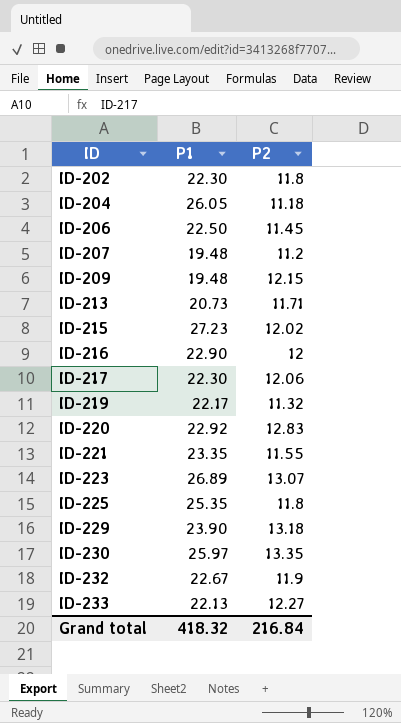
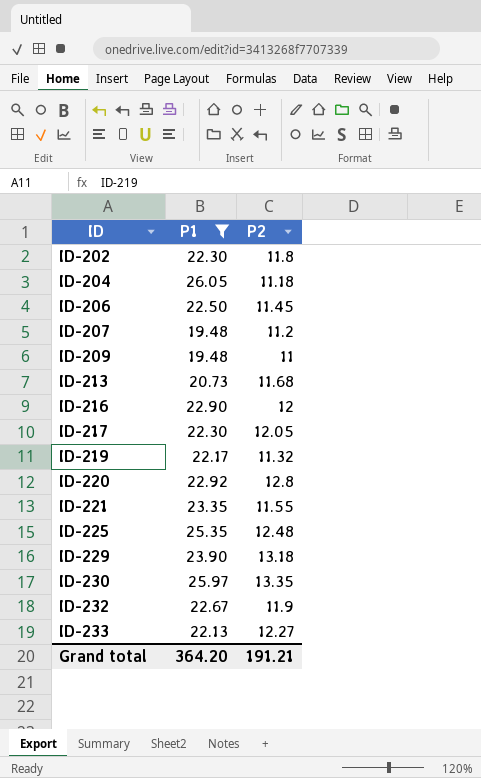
filter: none -> P1 <= 26.05
ID-209 | P2: 12.15 -> 11
ID-213 | P2: 11.71 -> 11.68
ID-217 | P2: 12.06 -> 12.05
ID-220 | P2: 12.83 -> 12.8
ID-225 | P2: 11.8 -> 12.48
Grand total | P1: 418.32 -> 364.20
Grand total | P2: 216.84 -> 191.21

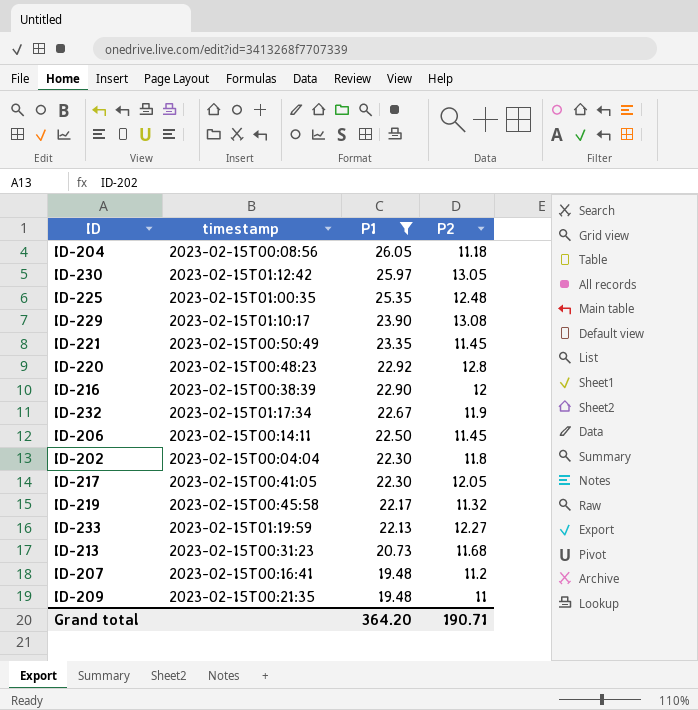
row order: ID ascending -> P1 descending
column timestamp | position: none -> 2
ID-230 | P2: 13.35 -> 13.05
ID-229 | P2: 13.18 -> 13.08
ID-221 | P2: 11.55 -> 11.45
Grand total | P2: 191.21 -> 190.71

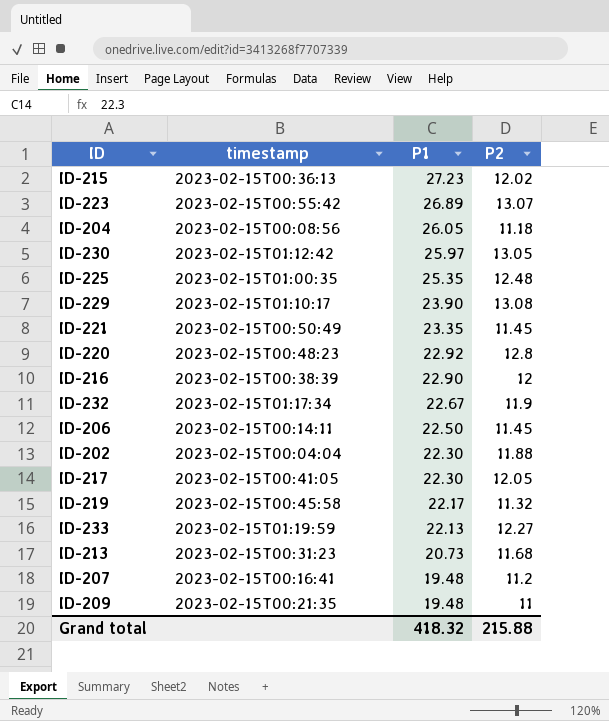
filter: P1 <= 26.05 -> none
ID-202 | P2: 11.8 -> 11.88
Grand total | P1: 364.20 -> 418.32
Grand total | P2: 190.71 -> 215.88

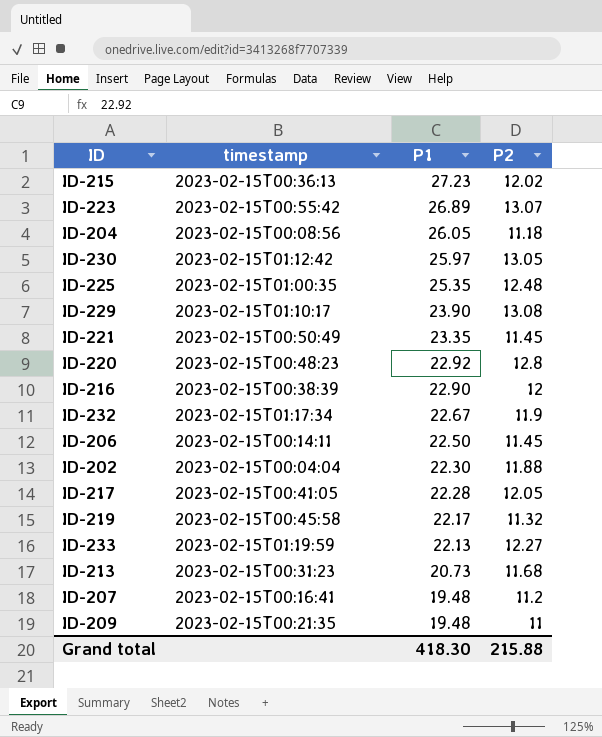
ID-217 | P1: 22.30 -> 22.28
Grand total | P1: 418.32 -> 418.30

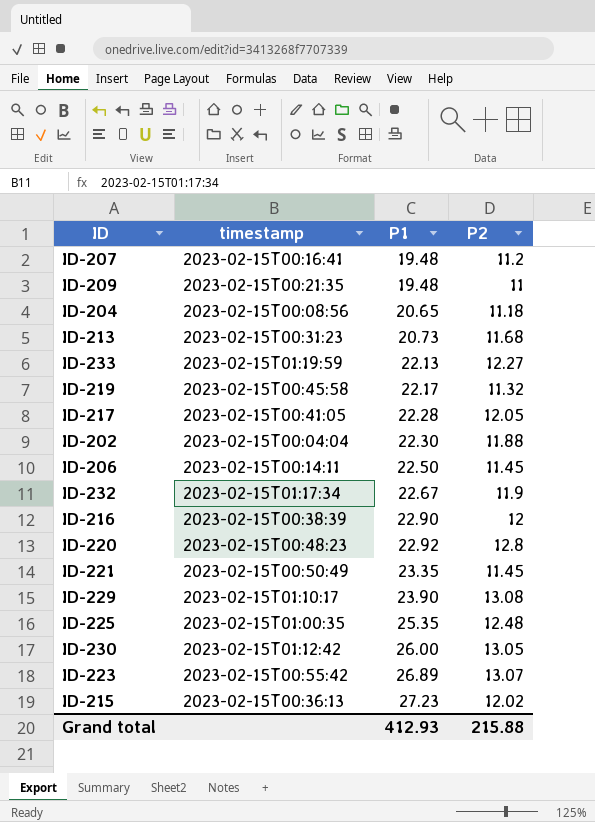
row order: P1 descending -> P1 ascending
ID-204 | P1: 26.05 -> 20.65
ID-230 | P1: 25.97 -> 26.00
Grand total | P1: 418.30 -> 412.93

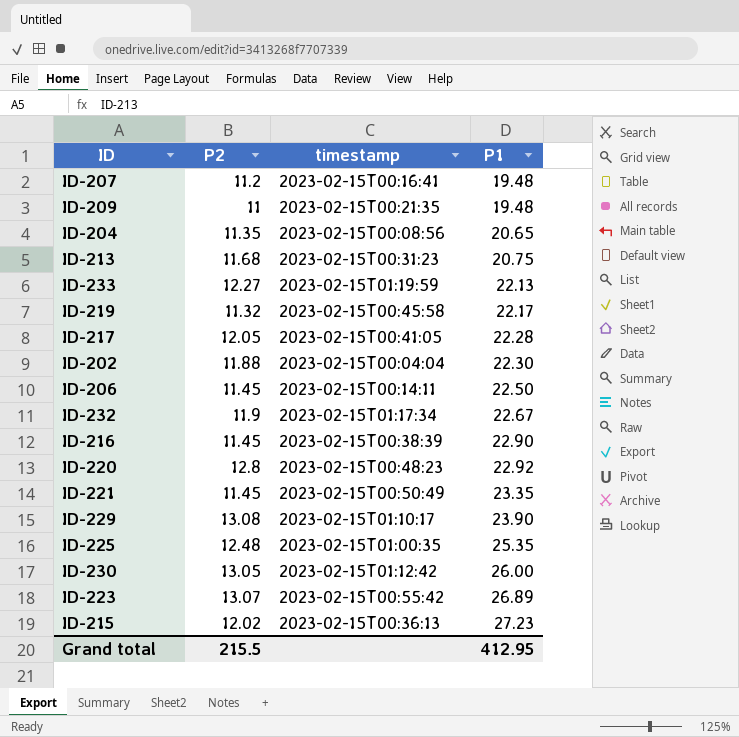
column P2 | position: 4 -> 2
ID-204 | P2: 11.18 -> 11.35
ID-213 | P1: 20.73 -> 20.75
ID-216 | P2: 12 -> 11.45
Grand total | P2: 215.88 -> 215.5
Grand total | P1: 412.93 -> 412.95

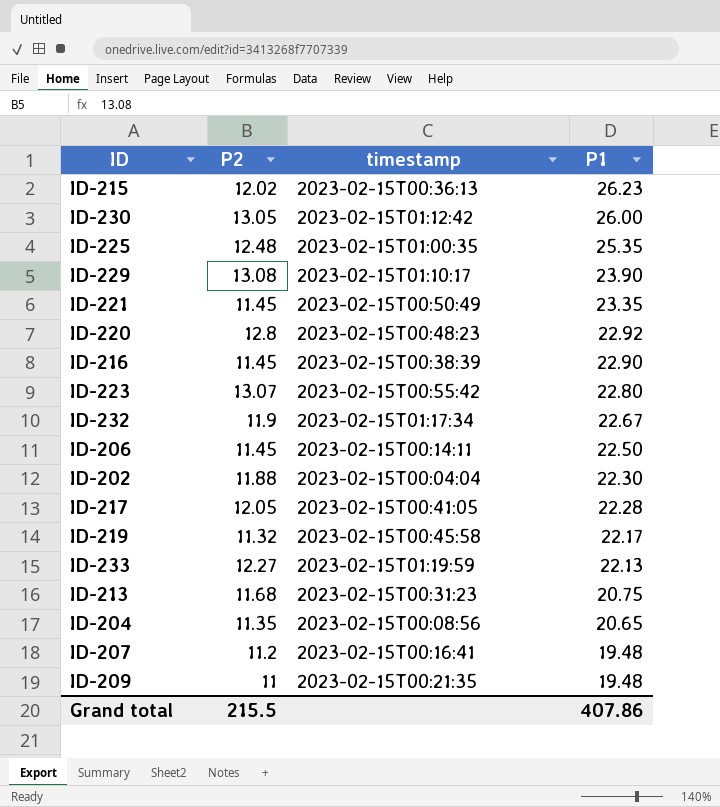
row order: P1 ascending -> P1 descending
ID-215 | P1: 27.23 -> 26.23
ID-223 | P1: 26.89 -> 22.80
Grand total | P1: 412.95 -> 407.86

